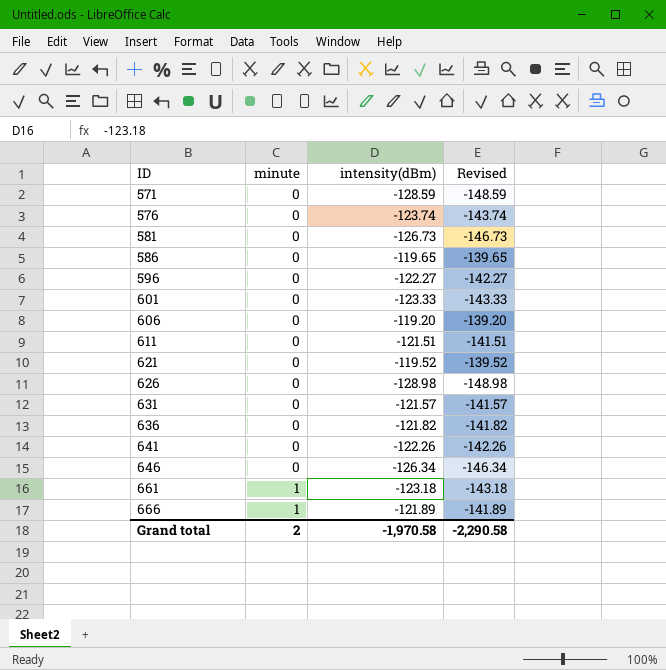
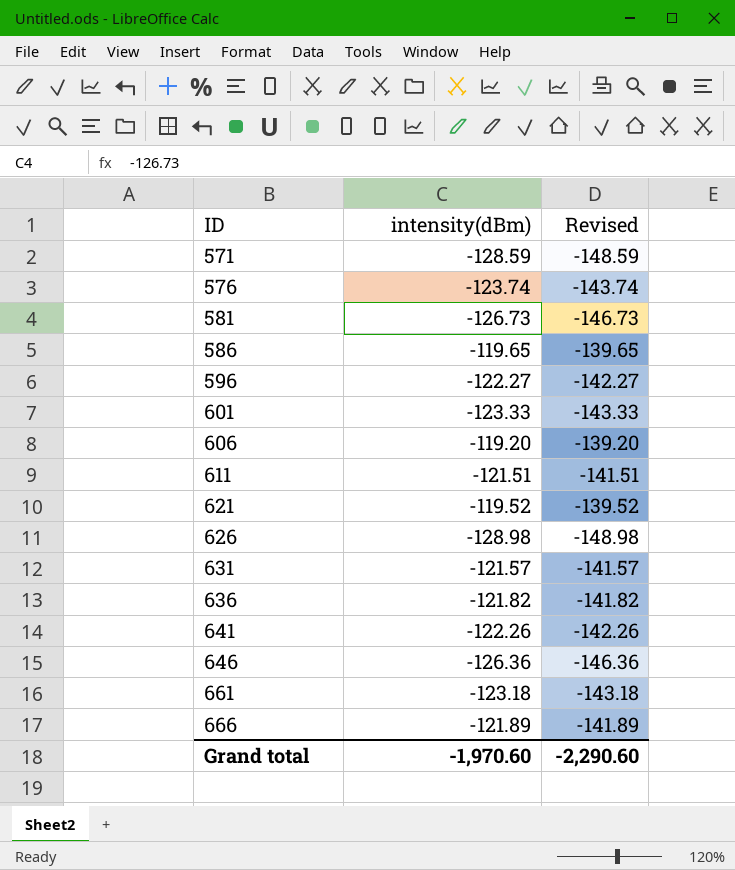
column minute | position: 2 -> none
646 | intensity(dBm): -126.34 -> -126.36
646 | Revised: -146.34 -> -146.36
Grand total | intensity(dBm): -1,970.58 -> -1,970.60
Grand total | Revised: -2,290.58 -> -2,290.60

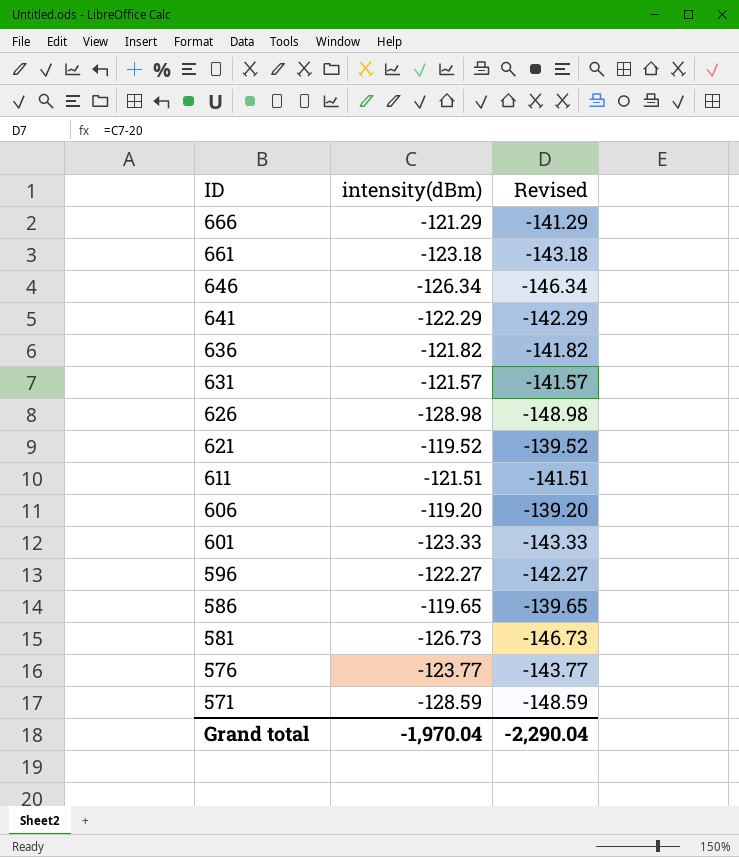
row order: ID ascending -> ID descending
666 | intensity(dBm): -121.89 -> -121.29
666 | Revised: -141.89 -> -141.29
646 | intensity(dBm): -126.36 -> -126.34
646 | Revised: -146.36 -> -146.34
641 | intensity(dBm): -122.26 -> -122.29
641 | Revised: -142.26 -> -142.29
576 | intensity(dBm): -123.74 -> -123.77
576 | Revised: -143.74 -> -143.77
Grand total | intensity(dBm): -1,970.60 -> -1,970.04
Grand total | Revised: -2,290.60 -> -2,290.04

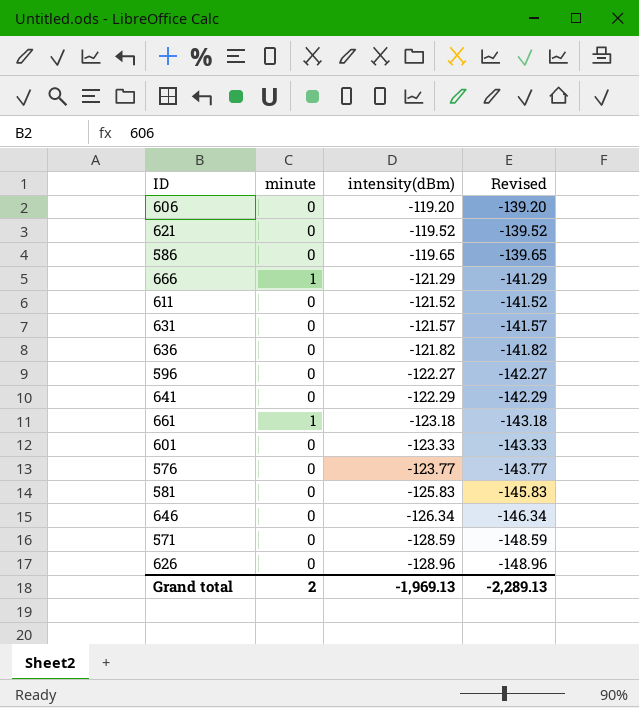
row order: ID descending -> intensity(dBm) descending
column minute | position: none -> 2
611 | intensity(dBm): -121.51 -> -121.52
611 | Revised: -141.51 -> -141.52
581 | intensity(dBm): -126.73 -> -125.83
581 | Revised: -146.73 -> -145.83
626 | intensity(dBm): -128.98 -> -128.96
626 | Revised: -148.98 -> -148.96
Grand total | intensity(dBm): -1,970.04 -> -1,969.13
Grand total | Revised: -2,290.04 -> -2,289.13

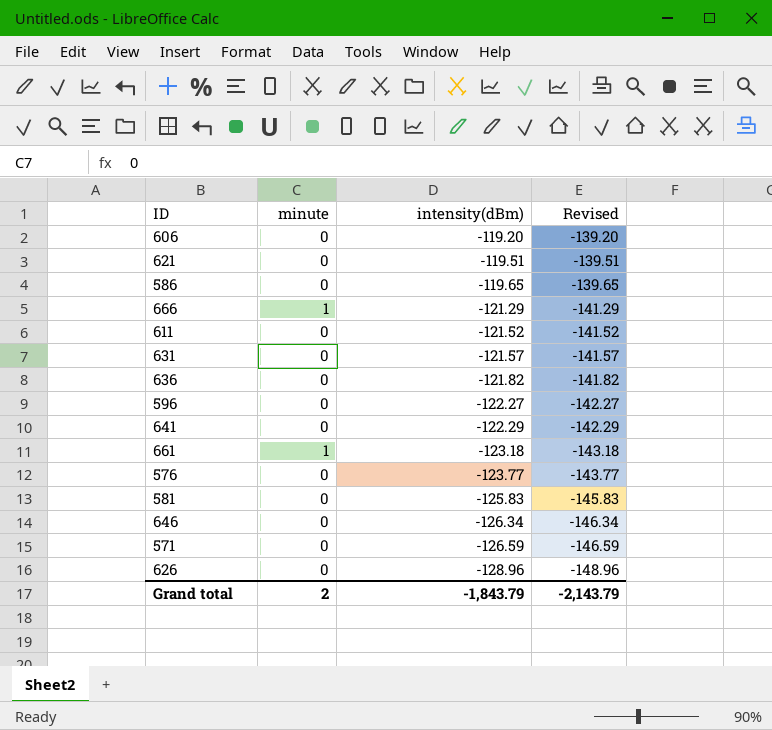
row 601: 0 | -123.33 | -143.33 -> none
621 | intensity(dBm): -119.52 -> -119.51
621 | Revised: -139.52 -> -139.51
571 | intensity(dBm): -128.59 -> -126.59
571 | Revised: -148.59 -> -146.59
Grand total | intensity(dBm): -1,969.13 -> -1,843.79
Grand total | Revised: -2,289.13 -> -2,143.79

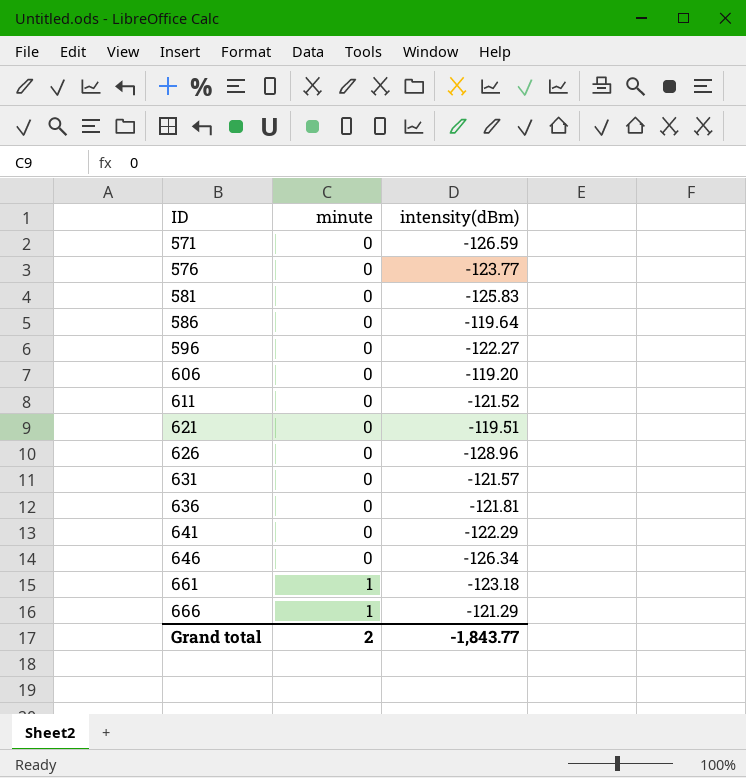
row order: intensity(dBm) descending -> ID ascending
column Revised | formula: [intensity(dBm)] - 20 -> none
586 | intensity(dBm): -119.65 -> -119.64
636 | intensity(dBm): -121.82 -> -121.81
Grand total | intensity(dBm): -1,843.79 -> -1,843.77

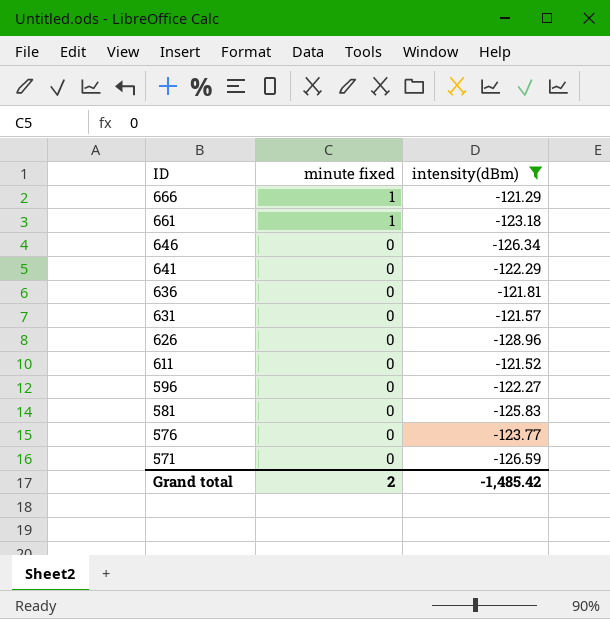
filter: none -> intensity(dBm) <= -121.29
row order: ID ascending -> ID descending
column name: minute -> minute fixed
Grand total | intensity(dBm): -1,843.77 -> -1,485.42

